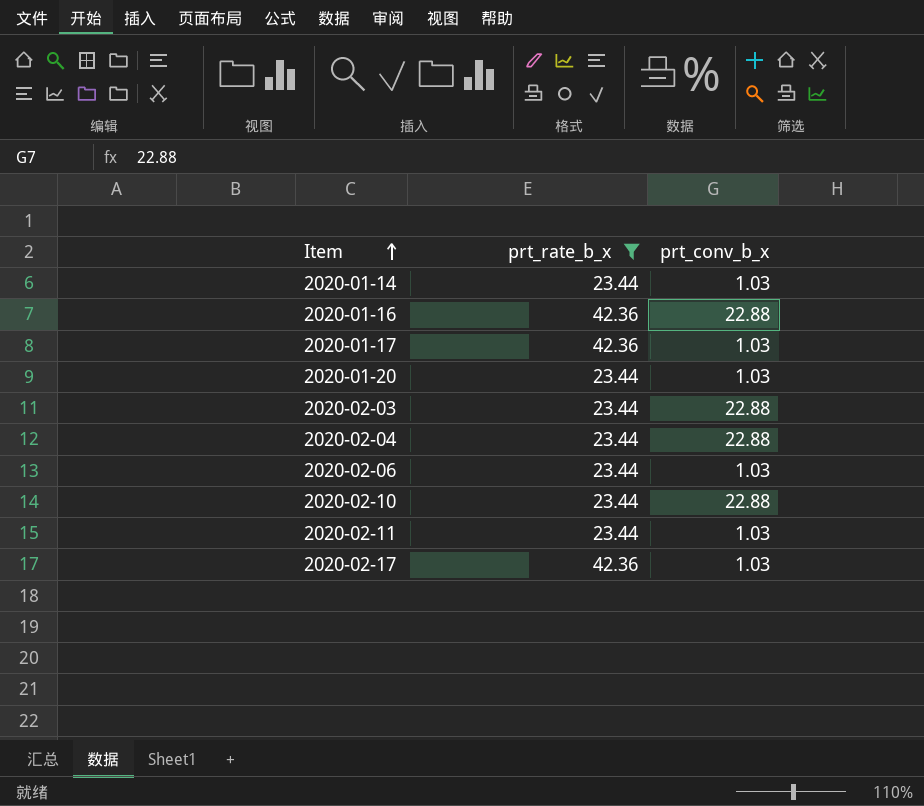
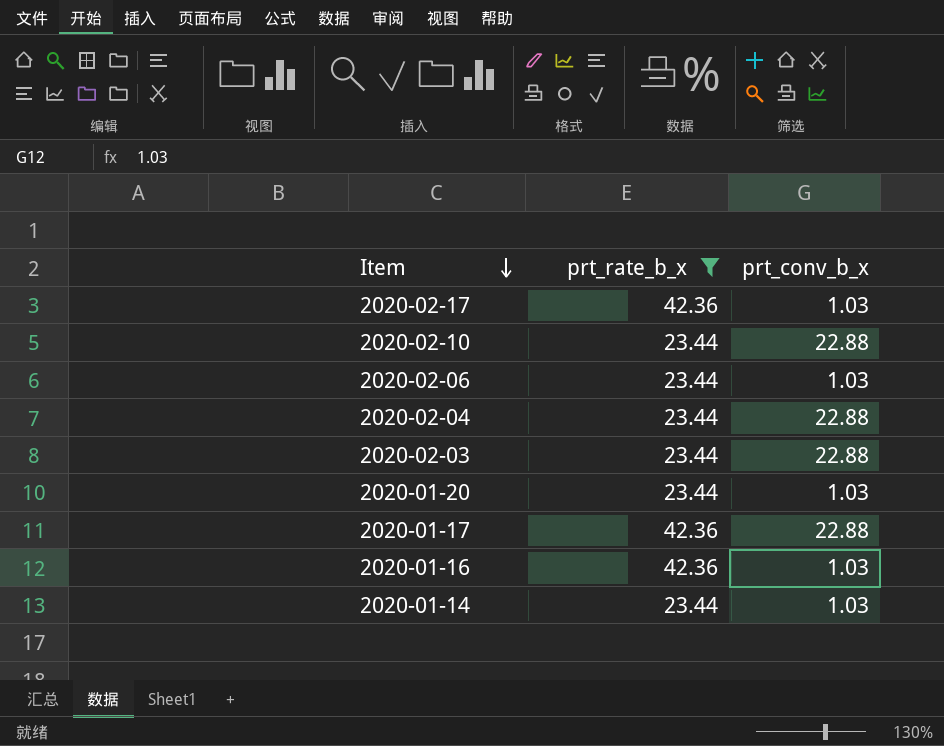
row order: Item ascending -> Item descending
row 2020-02-11: 23.44 | 1.03 -> none
2020-01-17 | prt_conv_b_x: 1.03 -> 22.88
2020-01-16 | prt_conv_b_x: 22.88 -> 1.03

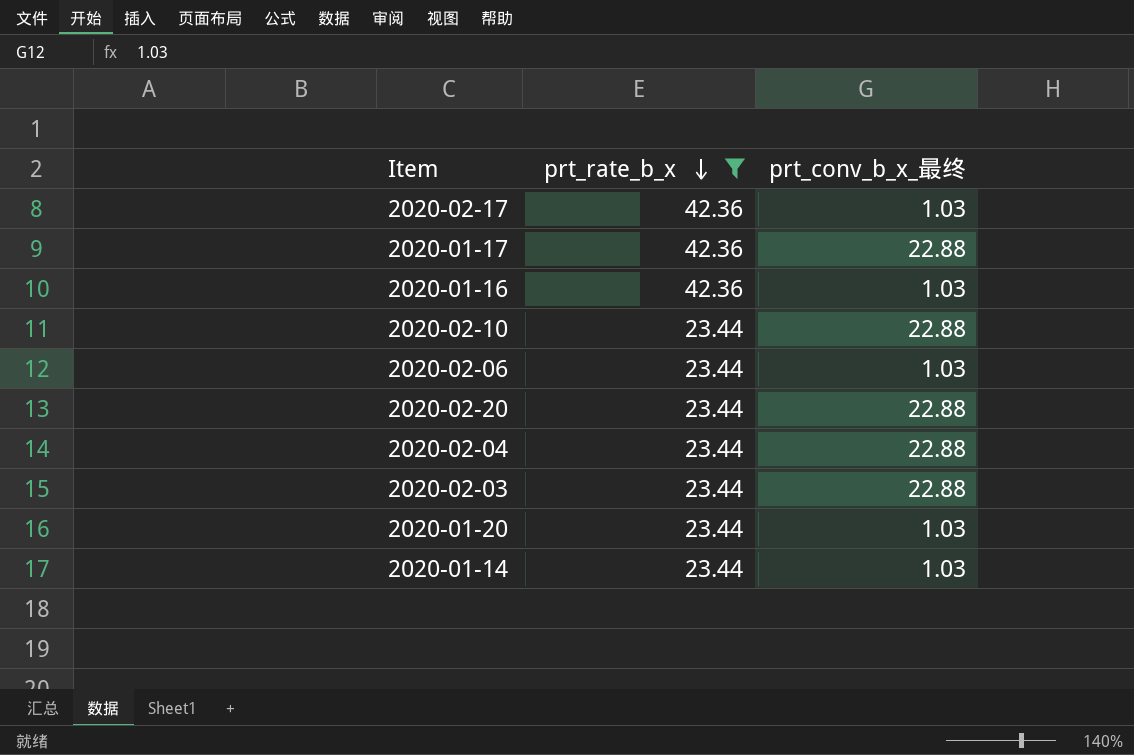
row order: Item descending -> prt_rate_b_x descending
column name: prt_conv_b_x -> prt_conv_b_x_最终
row 2020-02-20: none -> 23.44 | 22.88

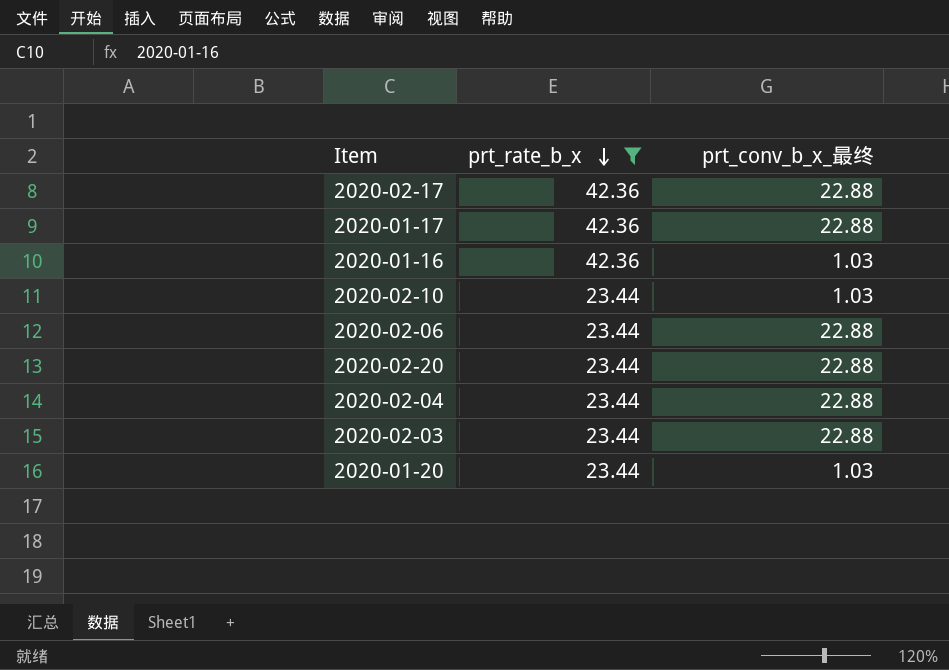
row 2020-01-14: 23.44 | 1.03 -> none
2020-02-17 | prt_conv_b_x_最终: 1.03 -> 22.88
2020-02-10 | prt_conv_b_x_最终: 22.88 -> 1.03
2020-02-06 | prt_conv_b_x_最终: 1.03 -> 22.88

